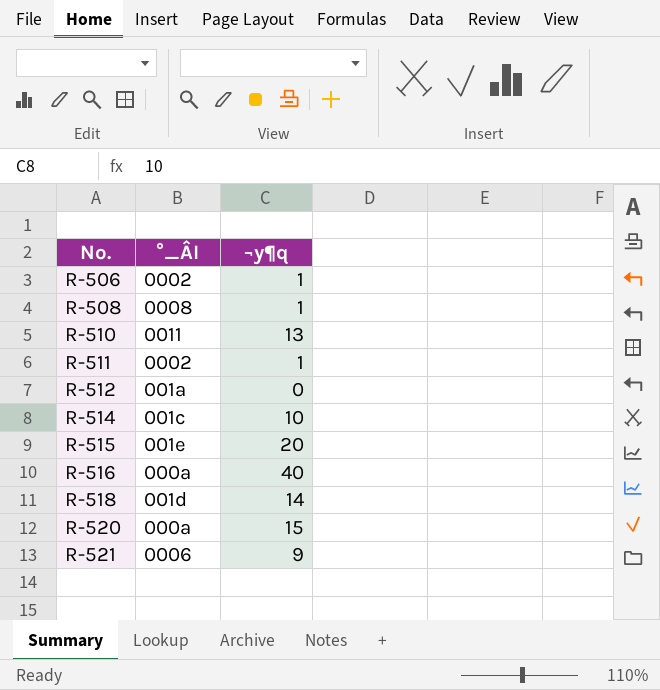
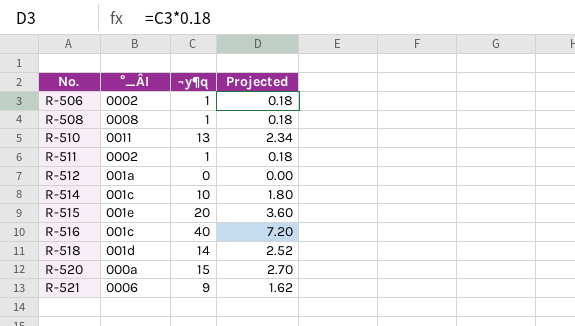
column Projected | formula: none -> [¬y¶q] * 0.18
R-516 | °_ÂI: 000a -> 001c

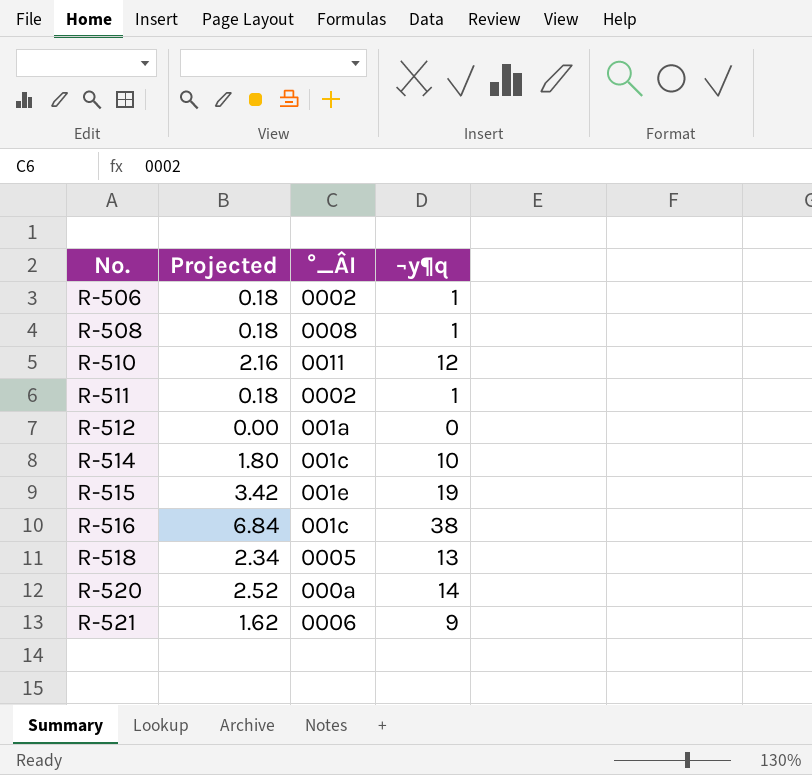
column Projected | position: 4 -> 2
R-510 | Projected: 2.34 -> 2.16
R-510 | ¬y¶q: 13 -> 12
R-515 | Projected: 3.60 -> 3.42
R-515 | ¬y¶q: 20 -> 19
R-516 | Projected: 7.20 -> 6.84
R-516 | ¬y¶q: 40 -> 38
R-518 | Projected: 2.52 -> 2.34
R-518 | °_ÂI: 001d -> 0005
R-518 | ¬y¶q: 14 -> 13
R-520 | Projected: 2.70 -> 2.52
R-520 | ¬y¶q: 15 -> 14

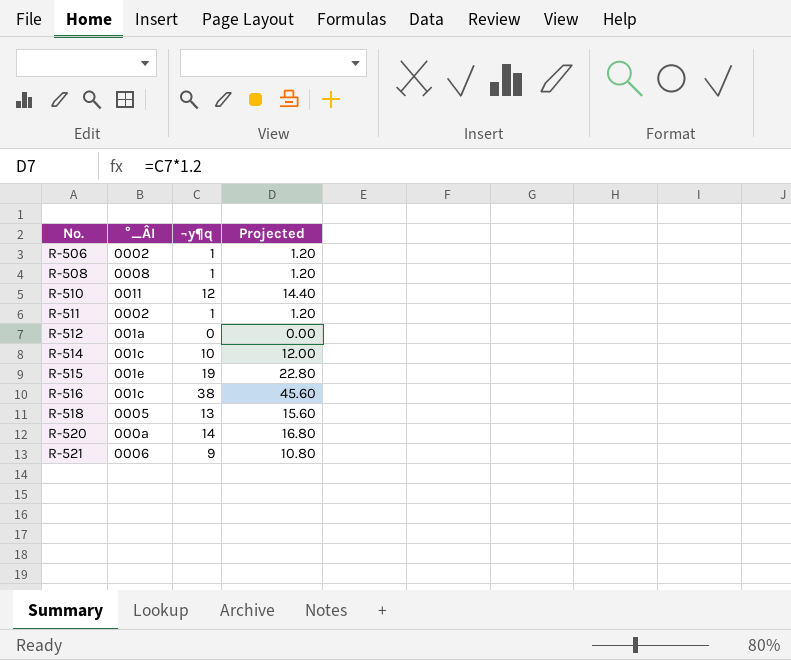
column Projected | formula: [¬y¶q] * 0.18 -> [¬y¶q] * 1.2
column Projected | position: 2 -> 4

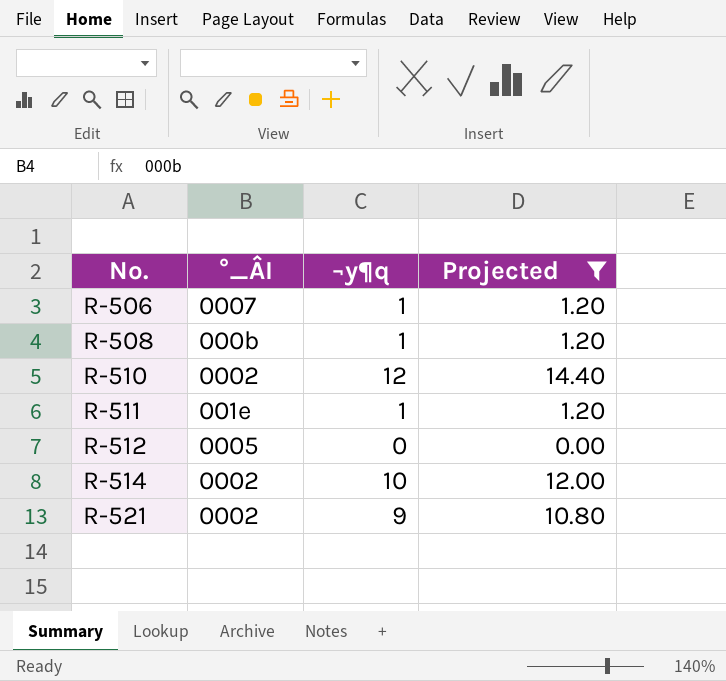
filter: none -> Projected <= 14.40
R-506 | °_ÂI: 0002 -> 0007
R-508 | °_ÂI: 0008 -> 000b
R-510 | °_ÂI: 0011 -> 0002
R-511 | °_ÂI: 0002 -> 001e
R-512 | °_ÂI: 001a -> 0005
R-514 | °_ÂI: 001c -> 0002
R-521 | °_ÂI: 0006 -> 0002

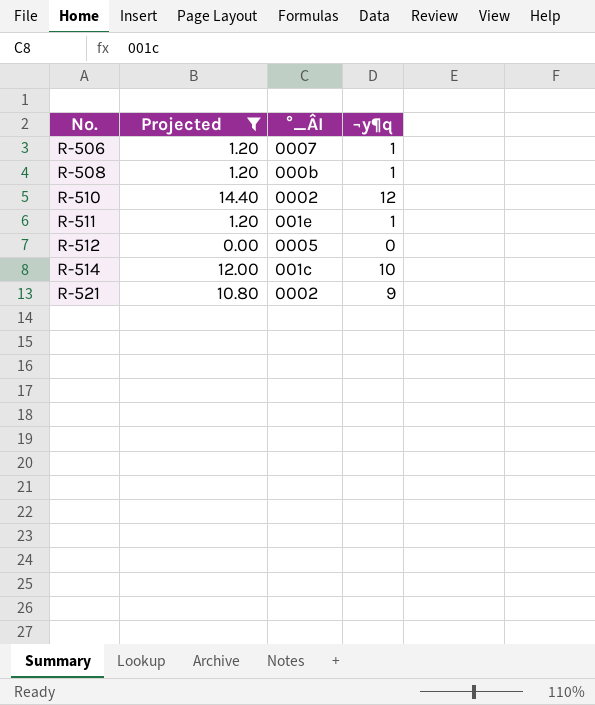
column Projected | position: 4 -> 2
R-514 | °_ÂI: 0002 -> 001c

